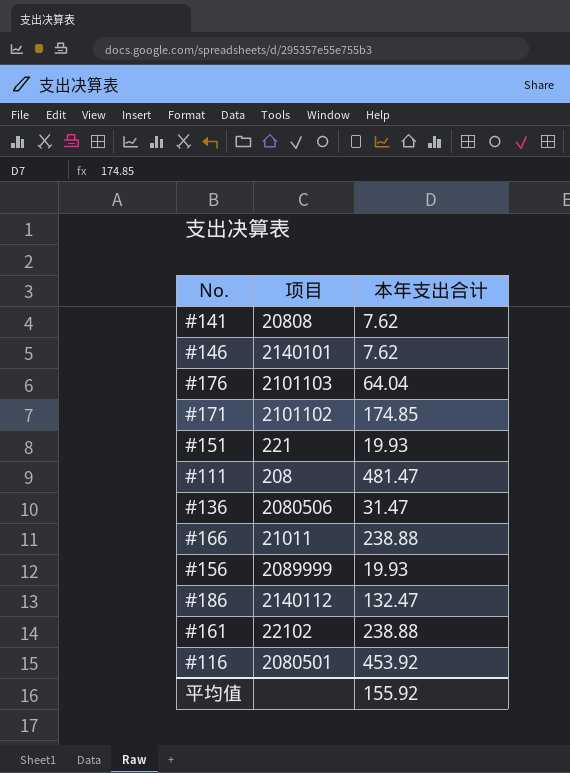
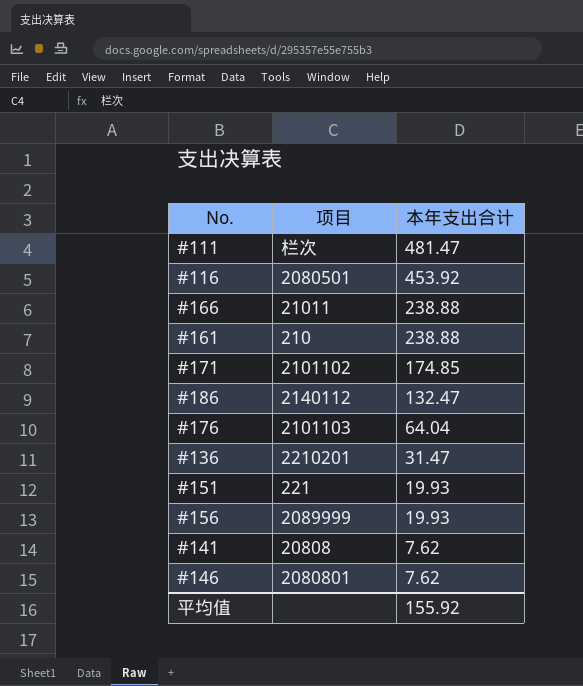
row order: none -> 本年支出合计 descending
#111 | 项目: 208 -> 栏次
#161 | 项目: 22102 -> 210
#136 | 项目: 2080506 -> 2210201
#146 | 项目: 2140101 -> 2080801

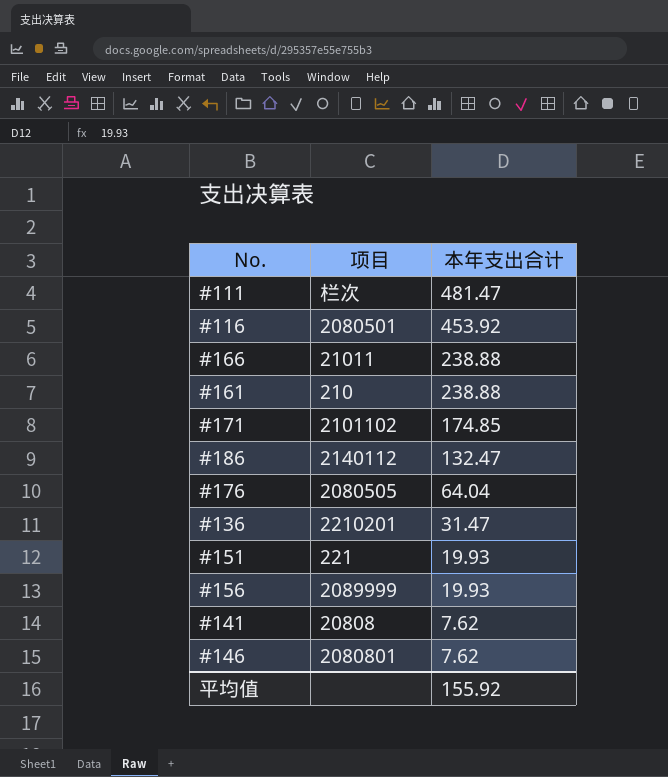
#176 | 项目: 2101103 -> 2080505

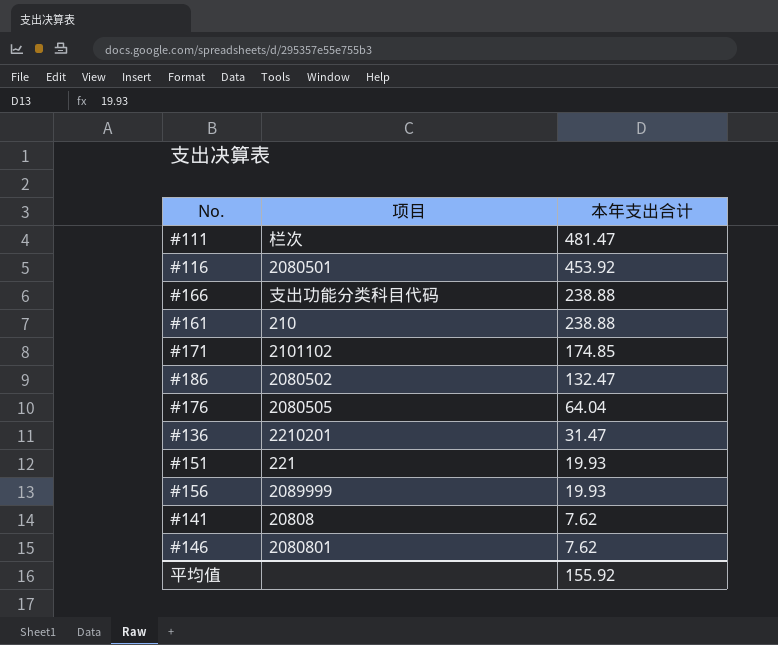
#166 | 项目: 21011 -> 支出功能分类科目代码
#186 | 项目: 2140112 -> 2080502

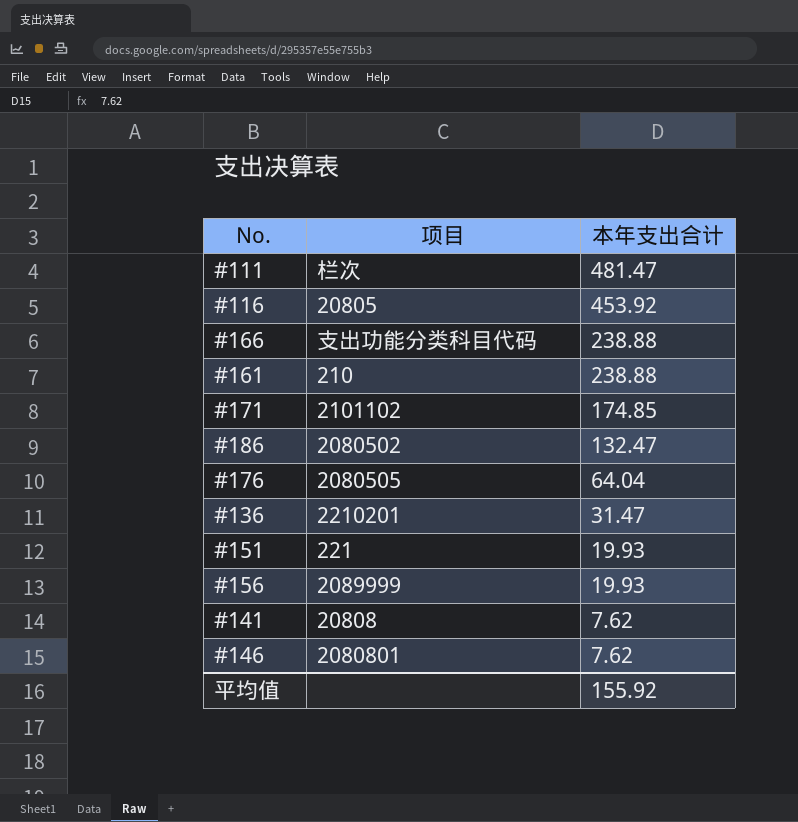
#116 | 项目: 2080501 -> 20805

